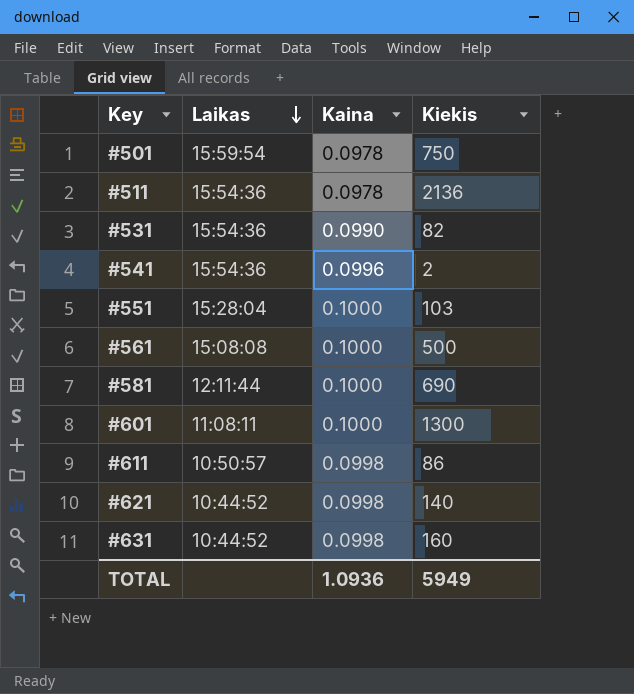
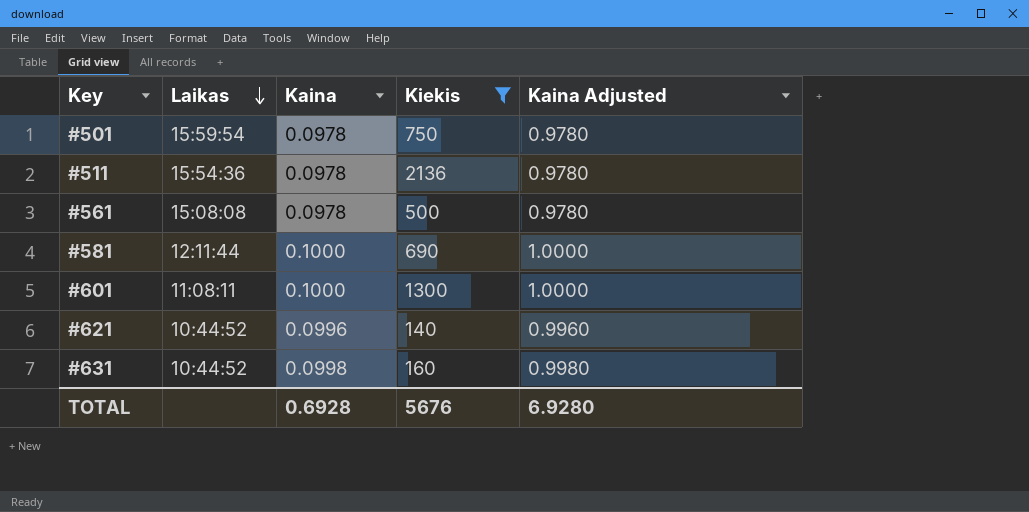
filter: none -> Kiekis >= 140
column Kaina Adjusted | formula: none -> [Kaina] * 10
#561 | Kaina: 0.1000 -> 0.0978
#621 | Kaina: 0.0998 -> 0.0996
TOTAL | Kaina: 1.0936 -> 0.6928
TOTAL | Kiekis: 5949 -> 5676

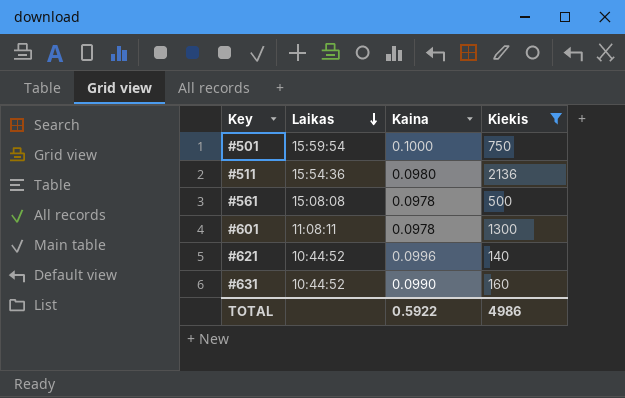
column Kaina Adjusted | formula: [Kaina] * 10 -> none
row #581: 12:11:44 | 0.1000 | 690 | 1.0000 -> none
#501 | Kaina: 0.0978 -> 0.1000
#511 | Kaina: 0.0978 -> 0.0980
#601 | Kaina: 0.1000 -> 0.0978
#631 | Kaina: 0.0998 -> 0.0990
TOTAL | Kaina: 0.6928 -> 0.5922
TOTAL | Kiekis: 5676 -> 4986

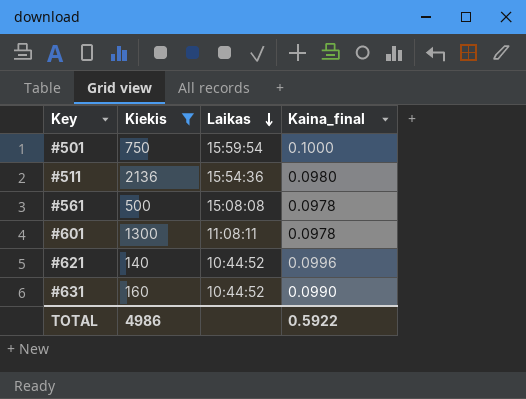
column Kiekis | position: 4 -> 2
column name: Kaina -> Kaina_final

